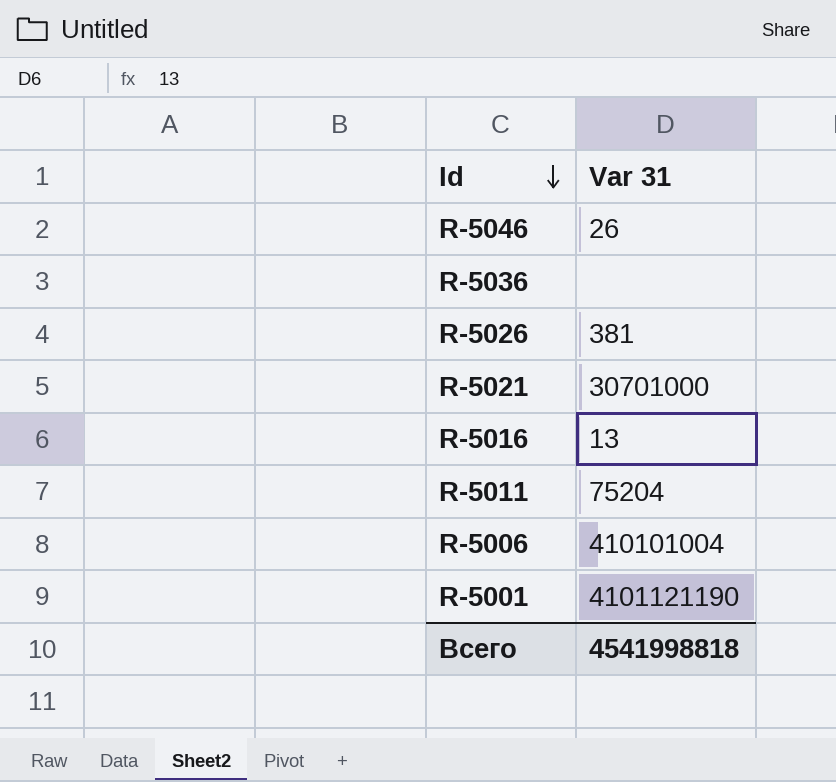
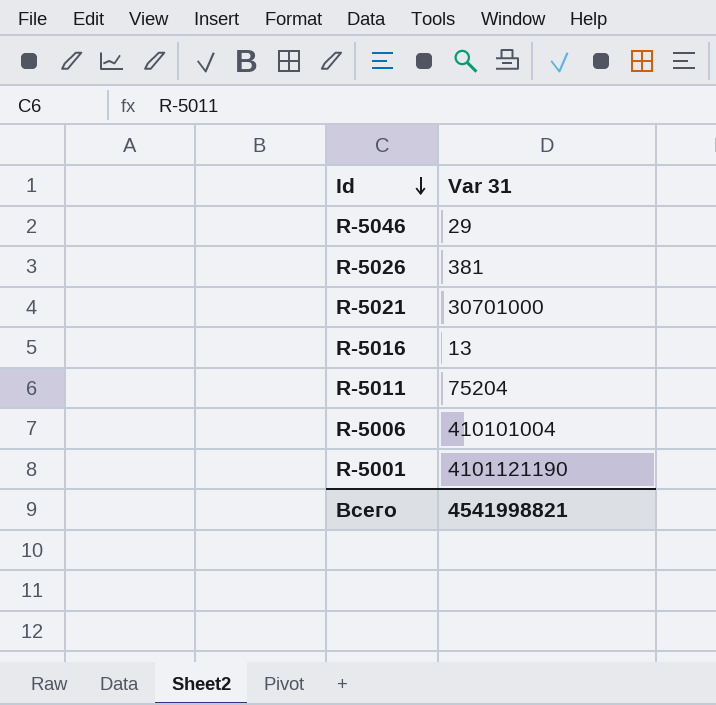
row R-5036: none -> none
R-5046 | Var 31: 26 -> 29
Всего | Var 31: 4541998818 -> 4541998821

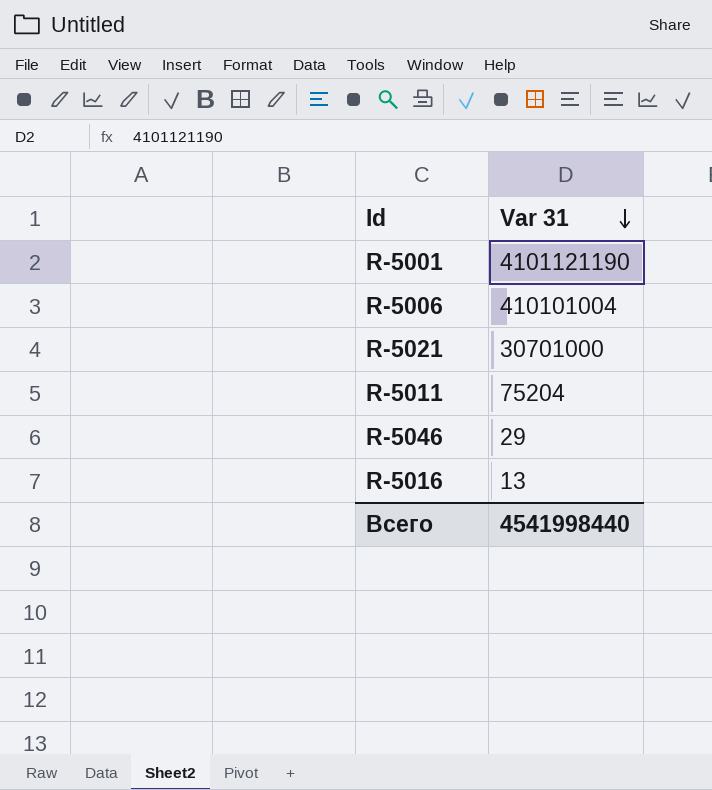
row order: Id descending -> Var 31 descending
row R-5026: 381 -> none
Всего | Var 31: 4541998821 -> 4541998440

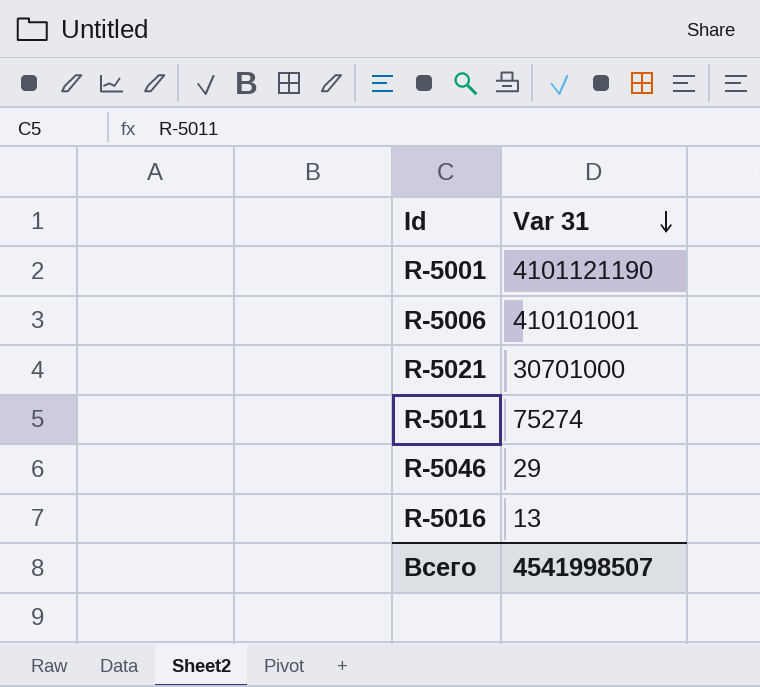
R-5006 | Var 31: 410101004 -> 410101001
R-5011 | Var 31: 75204 -> 75274
Всего | Var 31: 4541998440 -> 4541998507

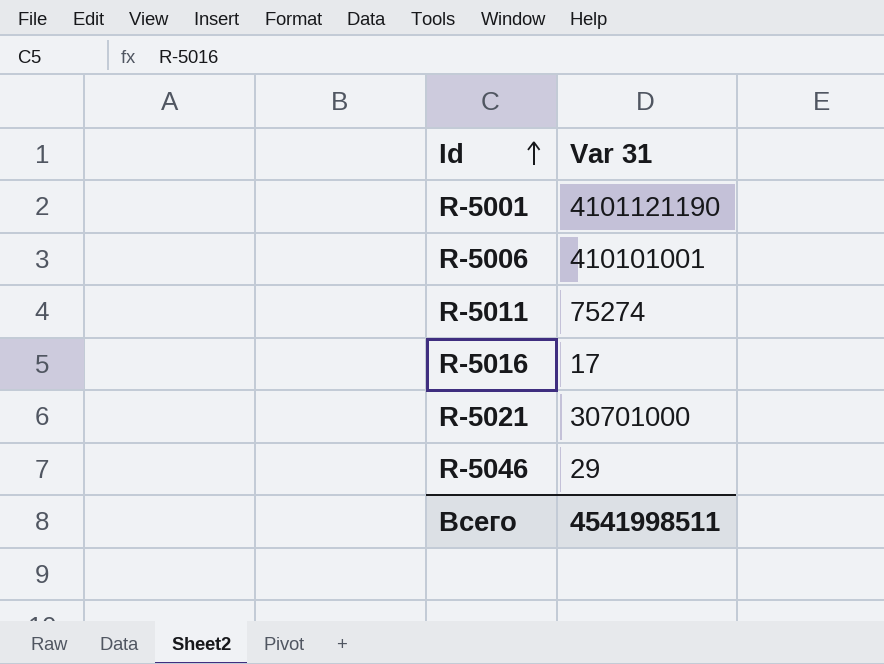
row order: Var 31 descending -> Id ascending
R-5016 | Var 31: 13 -> 17
Всего | Var 31: 4541998507 -> 4541998511

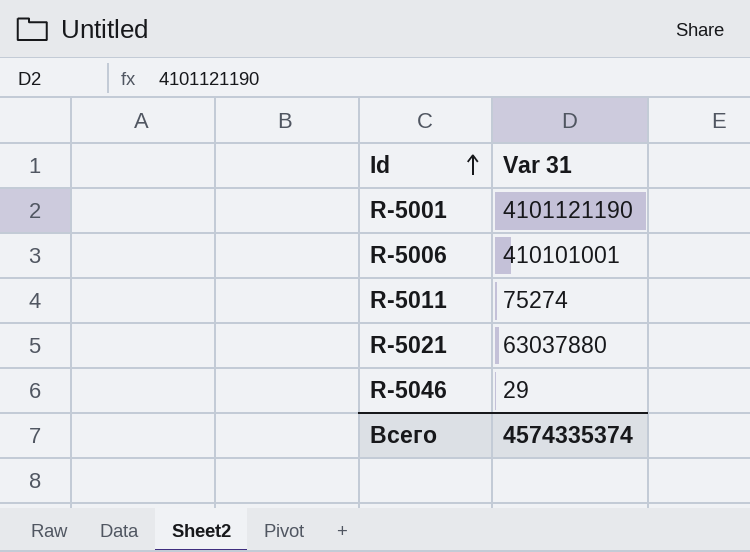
row R-5016: 17 -> none
R-5021 | Var 31: 30701000 -> 63037880
Всего | Var 31: 4541998511 -> 4574335374

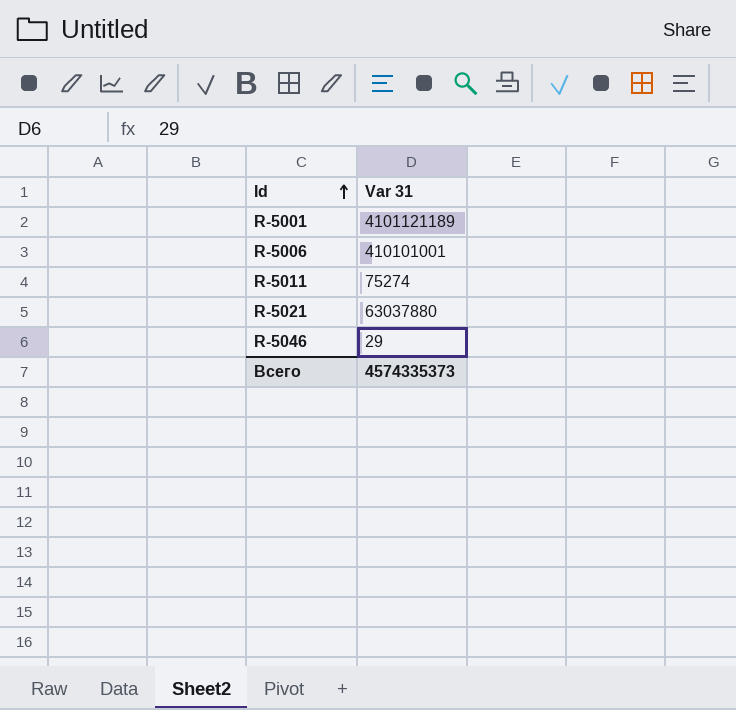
R-5001 | Var 31: 4101121190 -> 4101121189
Всего | Var 31: 4574335374 -> 4574335373

